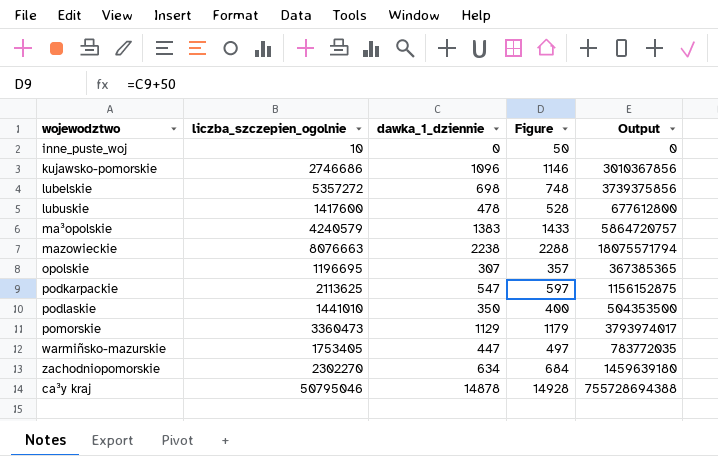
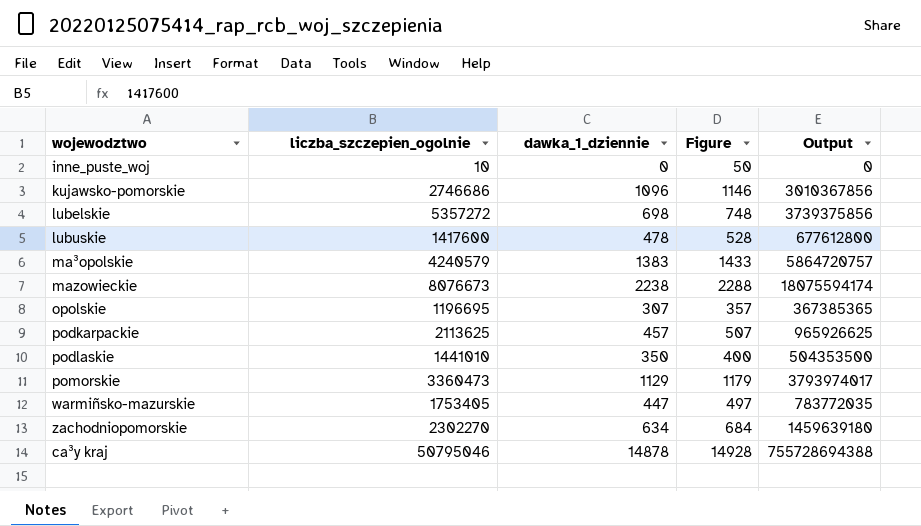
mazowieckie | liczba_szczepien_ogolnie: 8076663 -> 8076673
mazowieckie | Output: 18075571794 -> 18075594174
podkarpackie | dawka_1_dziennie: 547 -> 457
podkarpackie | Figure: 597 -> 507
podkarpackie | Output: 1156152875 -> 965926625

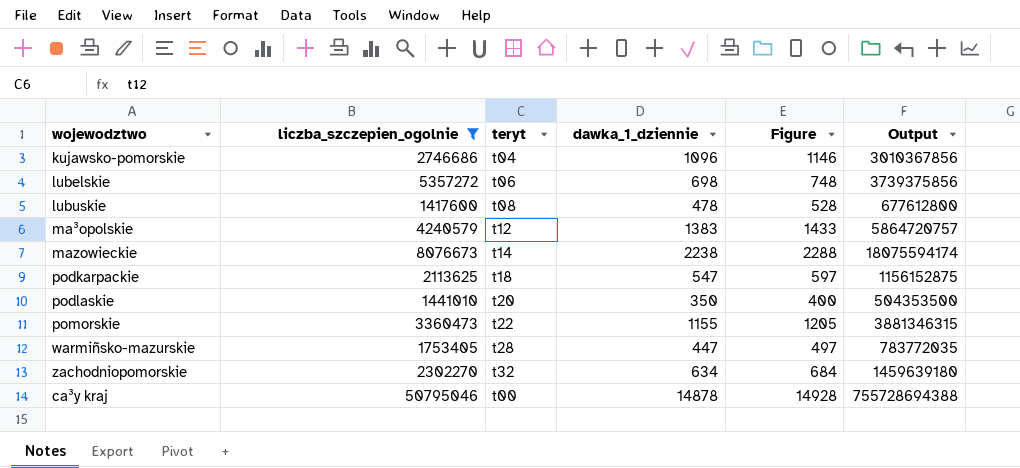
filter: none -> liczba_szczepien_ogolnie >= 1417600
column teryt | position: none -> 3
podkarpackie | dawka_1_dziennie: 457 -> 547
podkarpackie | Figure: 507 -> 597
podkarpackie | Output: 965926625 -> 1156152875
pomorskie | dawka_1_dziennie: 1129 -> 1155
pomorskie | Figure: 1179 -> 1205
pomorskie | Output: 3793974017 -> 3881346315

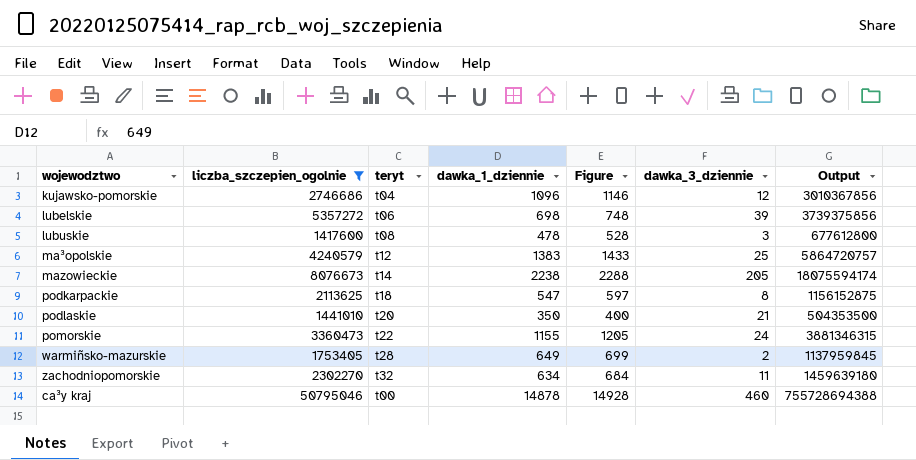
column dawka_3_dziennie | position: none -> 6
warmiñsko-mazurskie | dawka_1_dziennie: 447 -> 649
warmiñsko-mazurskie | Figure: 497 -> 699
warmiñsko-mazurskie | Output: 783772035 -> 1137959845

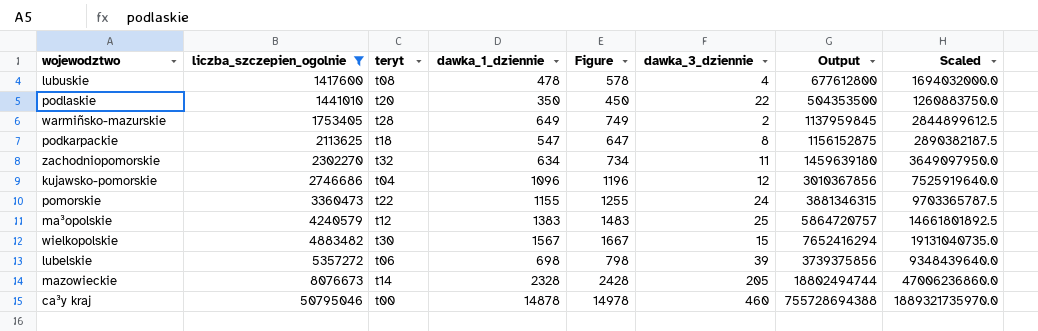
row order: none -> liczba_szczepien_ogolnie ascending
column Figure | formula: [dawka_1_dziennie] + 50 -> [dawka_1_dziennie] + 100
column Scaled | formula: none -> [Output] * 2.5
lubuskie | dawka_3_dziennie: 3 -> 4
podlaskie | dawka_3_dziennie: 21 -> 22
row wielkopolskie: none -> 4883482 | t30 | 1567 | 1667 | 15 | 7652416294 | 19131040735.0
mazowieckie | dawka_1_dziennie: 2238 -> 2328
mazowieckie | Output: 18075594174 -> 18802494744

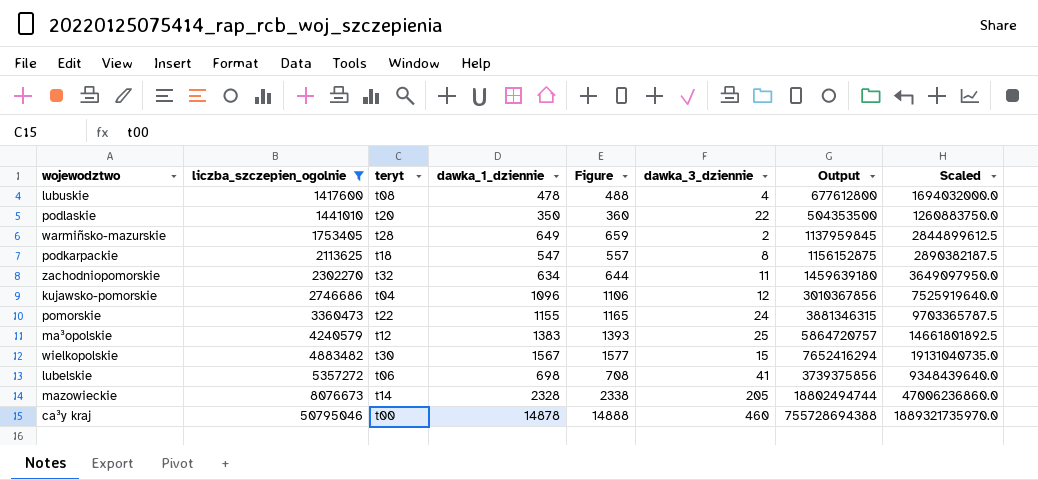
column Figure | formula: [dawka_1_dziennie] + 100 -> [dawka_1_dziennie] + 10
lubelskie | dawka_3_dziennie: 39 -> 41

